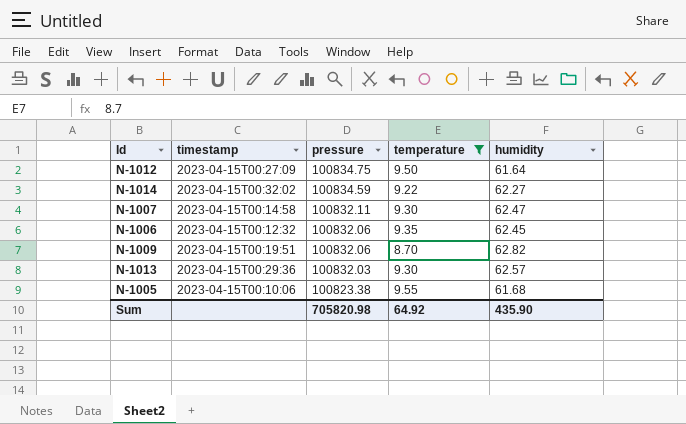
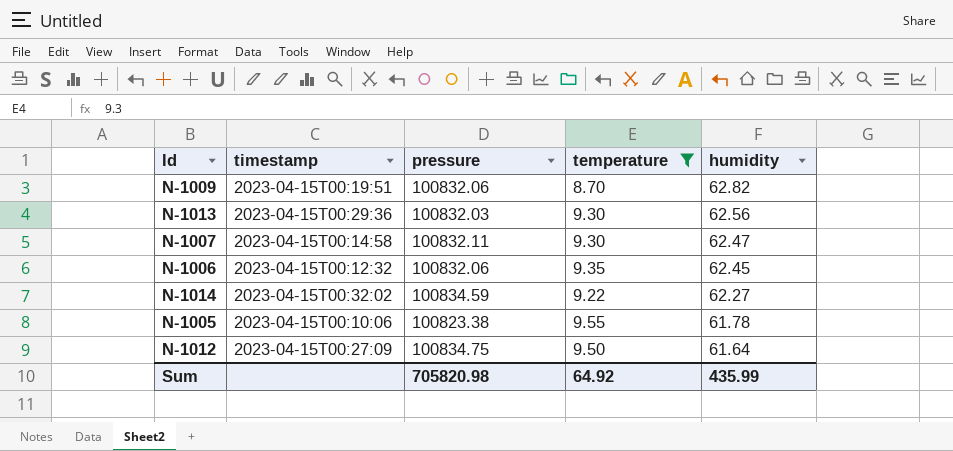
row order: pressure descending -> humidity descending
N-1013 | humidity: 62.57 -> 62.56
N-1005 | humidity: 61.68 -> 61.78
Sum | humidity: 435.90 -> 435.99

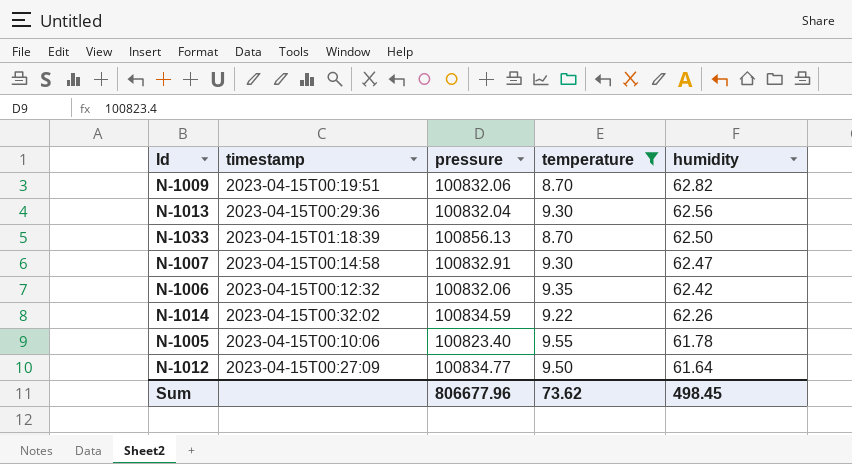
N-1013 | pressure: 100832.03 -> 100832.04
row N-1033: none -> 2023-04-15T01:18:39 | 100856.13 | 8.70 | 62.50
N-1007 | pressure: 100832.11 -> 100832.91
N-1006 | humidity: 62.45 -> 62.42
N-1014 | humidity: 62.27 -> 62.26
N-1005 | pressure: 100823.38 -> 100823.40
N-1012 | pressure: 100834.75 -> 100834.77
Sum | pressure: 705820.98 -> 806677.96
Sum | temperature: 64.92 -> 73.62
Sum | humidity: 435.99 -> 498.45

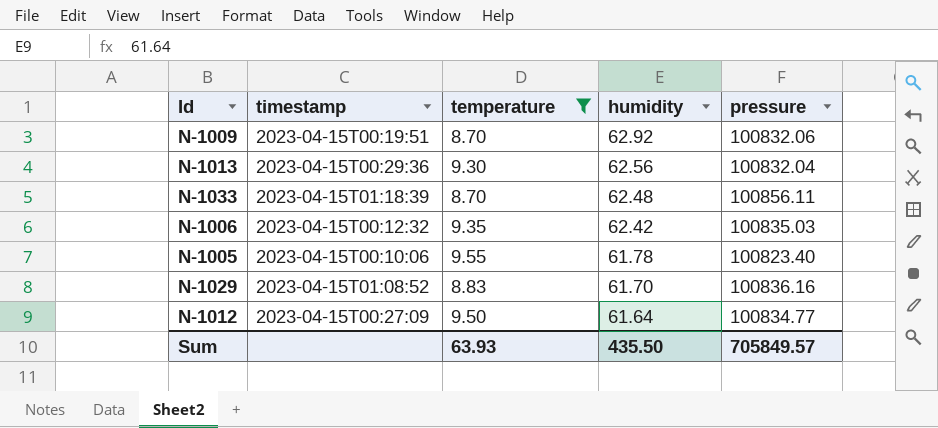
column pressure | position: 3 -> 5
row N-1007: 2023-04-15T00:14:58 | 100832.91 | 9.30 | 62.47 -> none
row N-1014: 2023-04-15T00:32:02 | 100834.59 | 9.22 | 62.26 -> none
N-1009 | humidity: 62.82 -> 62.92
N-1033 | humidity: 62.50 -> 62.48
N-1033 | pressure: 100856.13 -> 100856.11
N-1006 | pressure: 100832.06 -> 100835.03
row N-1029: none -> 2023-04-15T01:08:52 | 8.83 | 61.70 | 100836.16
Sum | temperature: 73.62 -> 63.93
Sum | humidity: 498.45 -> 435.50
Sum | pressure: 806677.96 -> 705849.57

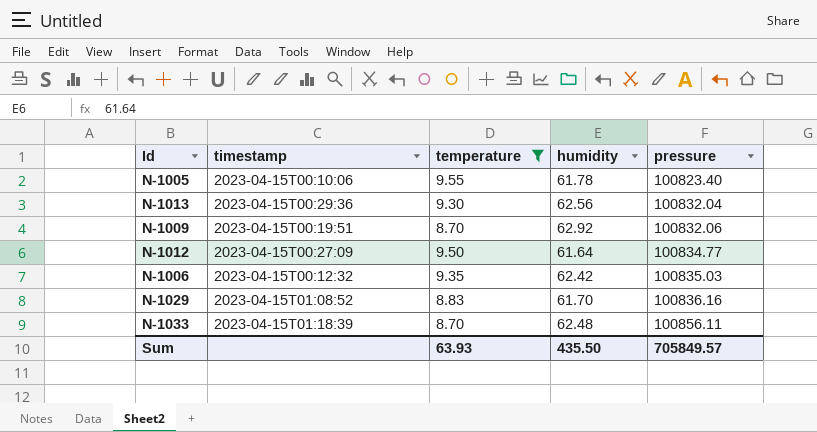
row order: humidity descending -> pressure ascending

